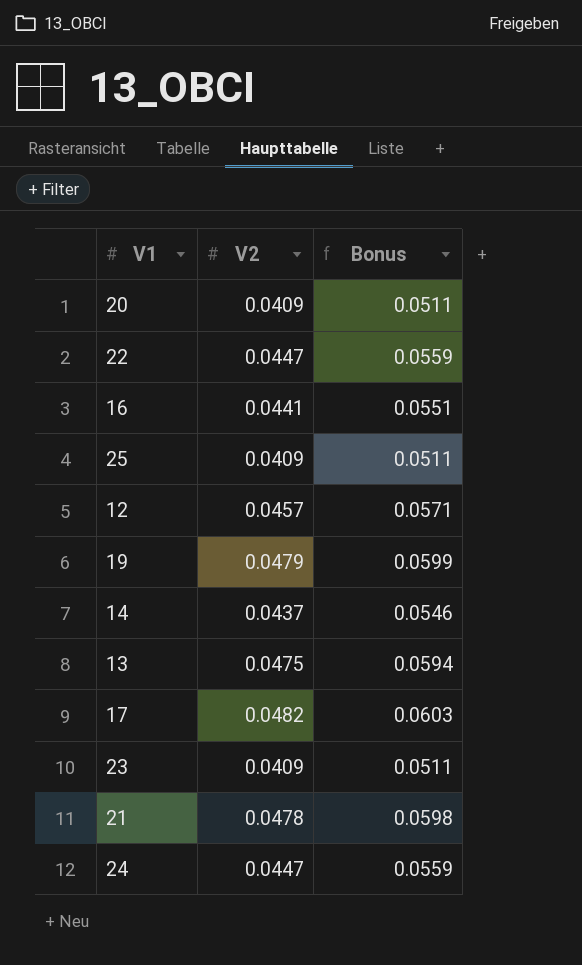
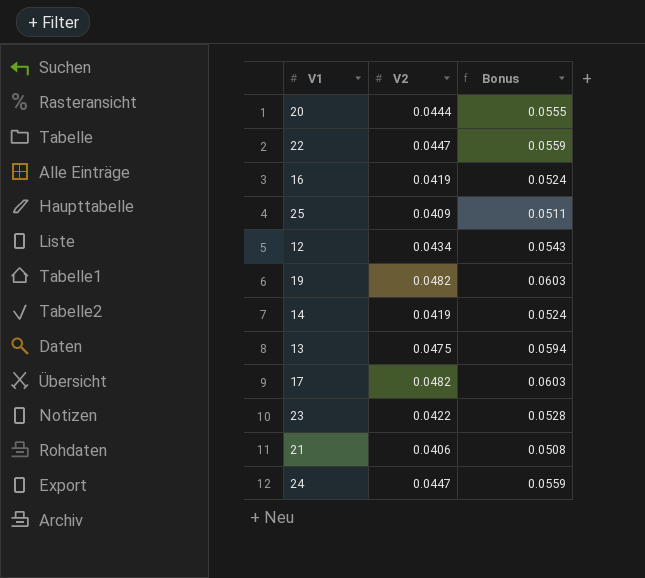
20 | V2: 0.0409 -> 0.0444
20 | Bonus: 0.0511 -> 0.0555
16 | V2: 0.0441 -> 0.0419
16 | Bonus: 0.0551 -> 0.0524
12 | V2: 0.0457 -> 0.0434
12 | Bonus: 0.0571 -> 0.0543
19 | V2: 0.0479 -> 0.0482
19 | Bonus: 0.0599 -> 0.0603
14 | V2: 0.0437 -> 0.0419
14 | Bonus: 0.0546 -> 0.0524
23 | V2: 0.0409 -> 0.0422
23 | Bonus: 0.0511 -> 0.0528
21 | V2: 0.0478 -> 0.0406
21 | Bonus: 0.0598 -> 0.0508

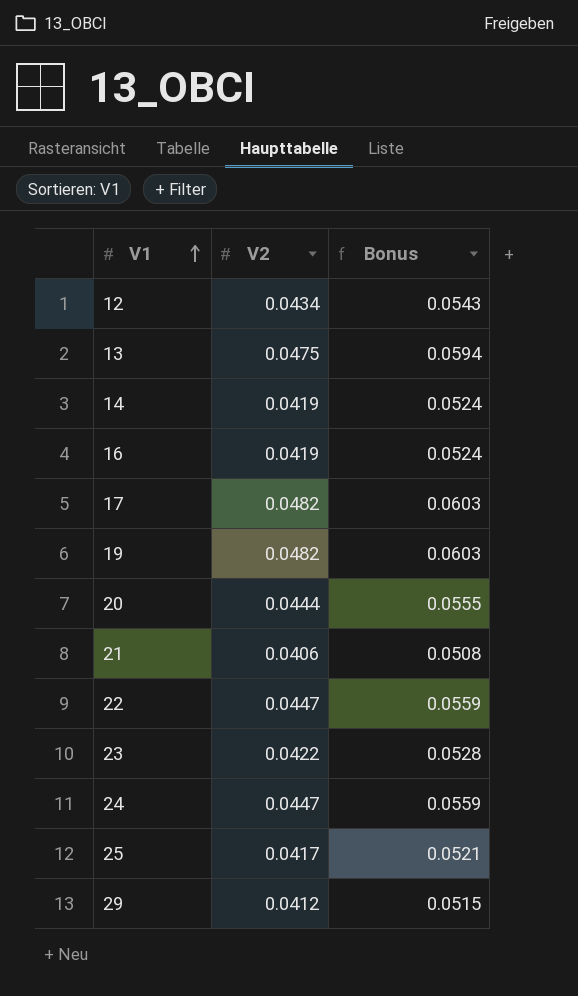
row order: none -> V1 ascending
25 | V2: 0.0409 -> 0.0417
25 | Bonus: 0.0511 -> 0.0521
row 29: none -> 0.0412 | 0.0515

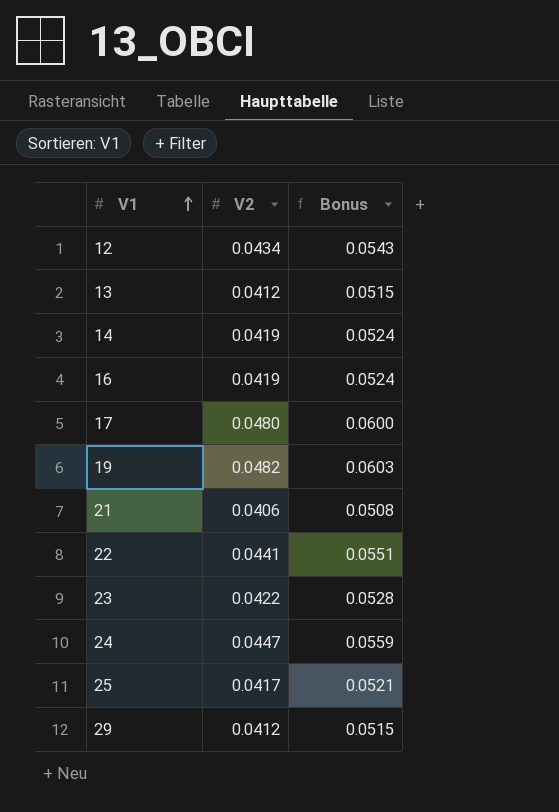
row 20: 0.0444 | 0.0555 -> none
13 | V2: 0.0475 -> 0.0412
13 | Bonus: 0.0594 -> 0.0515
17 | V2: 0.0482 -> 0.0480
17 | Bonus: 0.0603 -> 0.0600
22 | V2: 0.0447 -> 0.0441
22 | Bonus: 0.0559 -> 0.0551

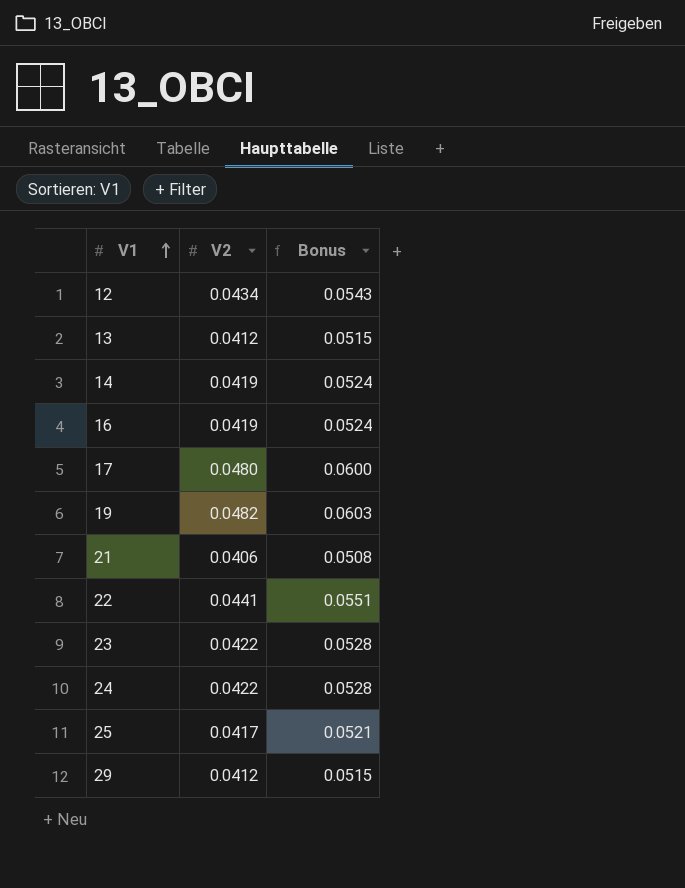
24 | V2: 0.0447 -> 0.0422
24 | Bonus: 0.0559 -> 0.0528

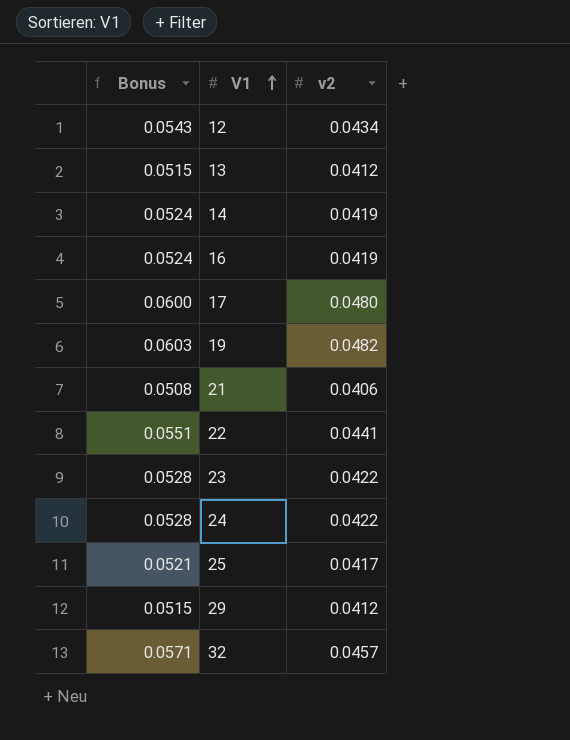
column Bonus | position: 3 -> 1
column name: V2 -> v2
row 32: none -> 0.0571 | 0.0457

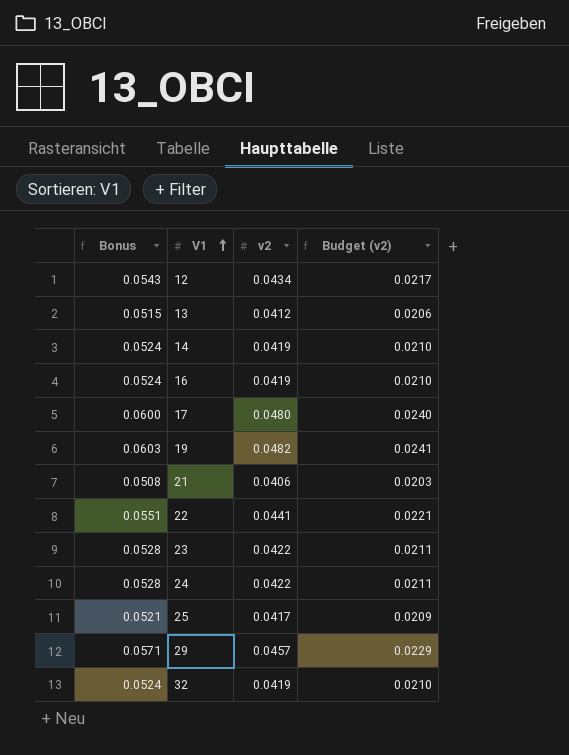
column Budget (v2) | formula: none -> [v2] * 0.5
29 | Bonus: 0.0515 -> 0.0571
29 | v2: 0.0412 -> 0.0457
32 | Bonus: 0.0571 -> 0.0524
32 | v2: 0.0457 -> 0.0419

